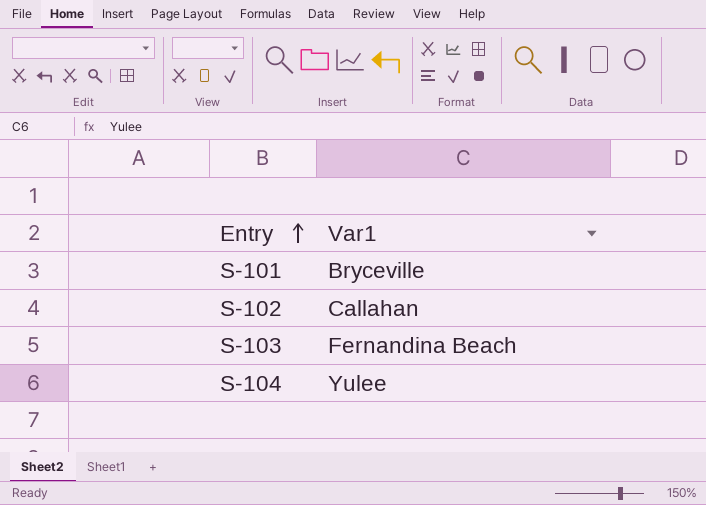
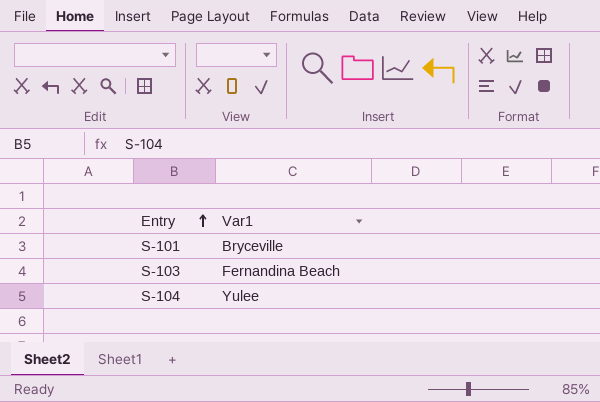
row S-102: Callahan -> none

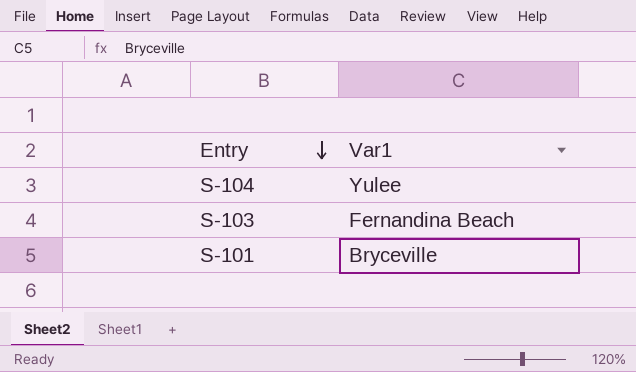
row order: Entry ascending -> Entry descending

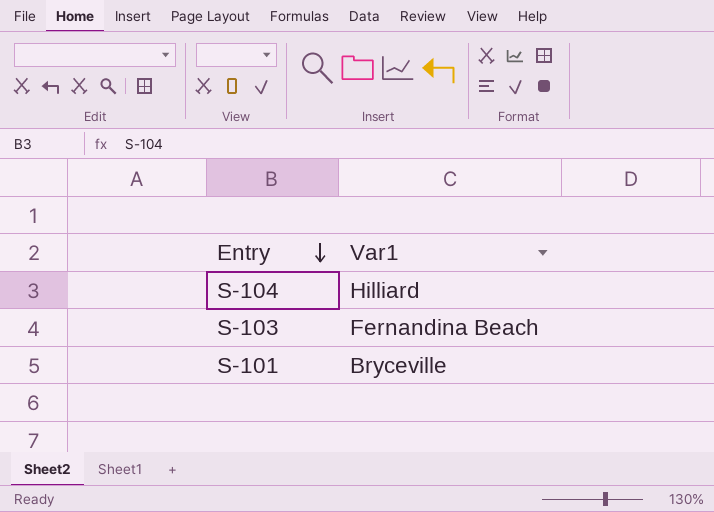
S-104 | Var1: Yulee -> Hilliard

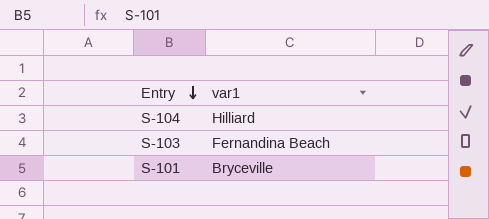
column name: Var1 -> var1

